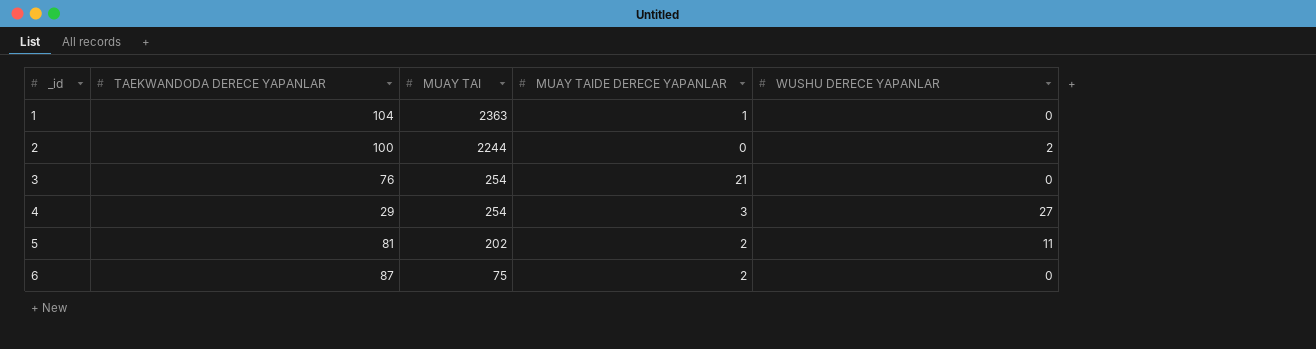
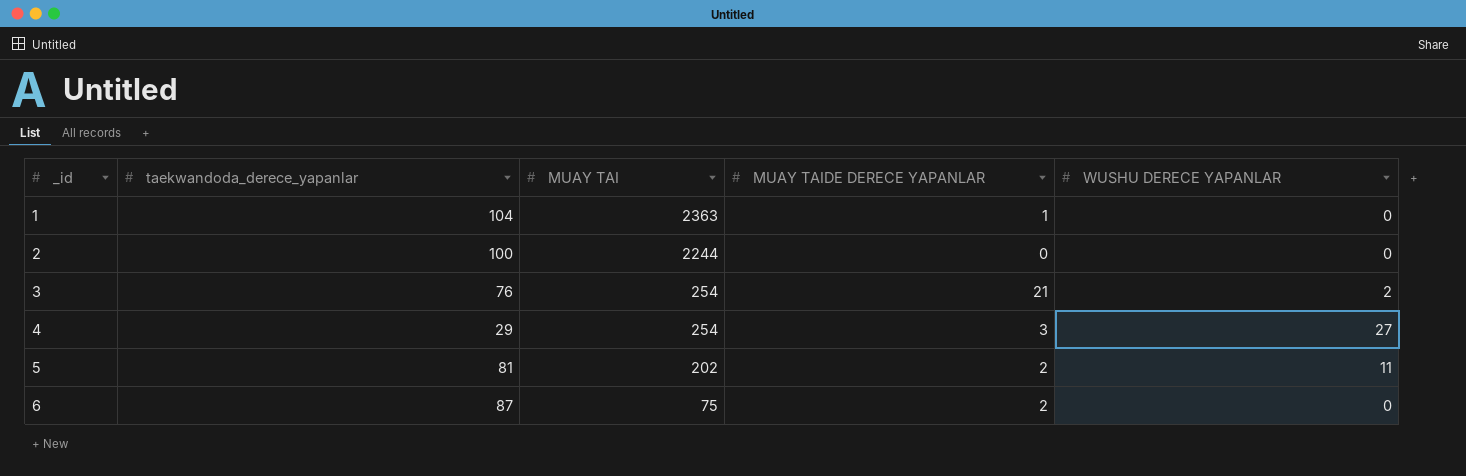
column name: TAEKWANDODA DERECE YAPANLAR -> taekwandoda_derece_yapanlar
2 | WUSHU DERECE YAPANLAR: 2 -> 0
3 | WUSHU DERECE YAPANLAR: 0 -> 2

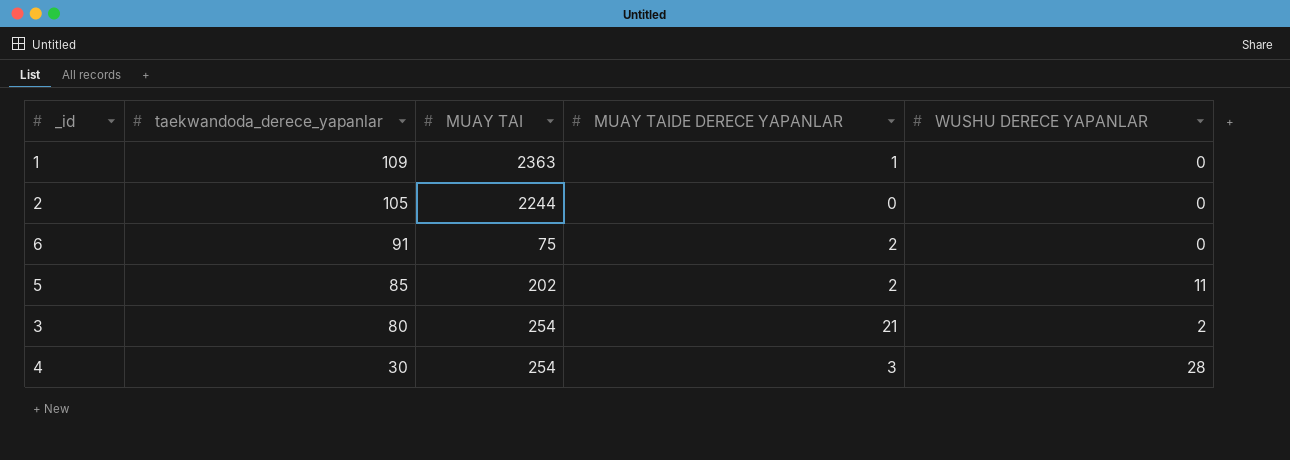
row order: _id ascending -> taekwandoda_derece_yapanlar descending
1 | taekwandoda_derece_yapanlar: 104 -> 109
2 | taekwandoda_derece_yapanlar: 100 -> 105
6 | taekwandoda_derece_yapanlar: 87 -> 91
5 | taekwandoda_derece_yapanlar: 81 -> 85
3 | taekwandoda_derece_yapanlar: 76 -> 80
4 | taekwandoda_derece_yapanlar: 29 -> 30
4 | WUSHU DERECE YAPANLAR: 27 -> 28

